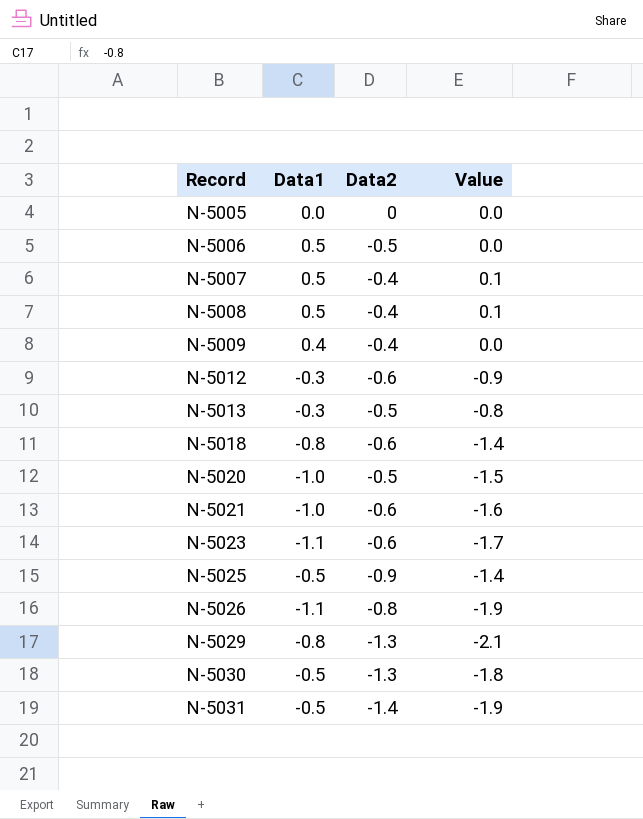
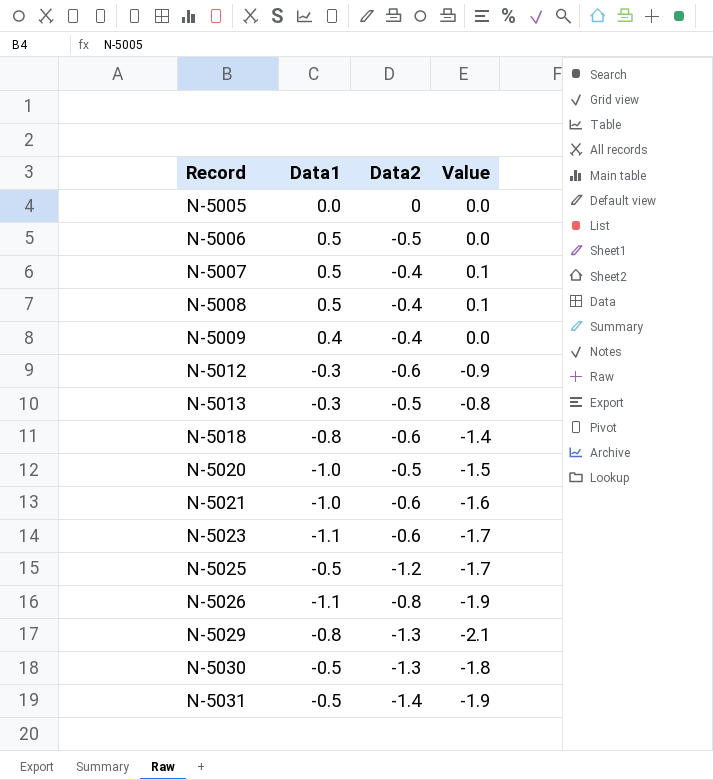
N-5025 | Data2: -0.9 -> -1.2
N-5025 | Value: -1.4 -> -1.7

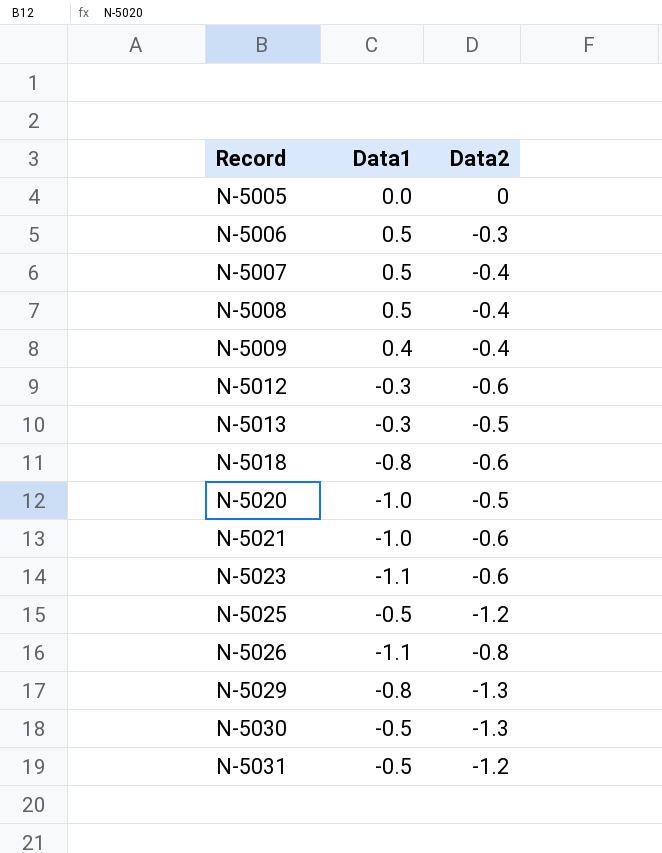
column Value | formula: [Data1] + [Data2] -> none
N-5006 | Data2: -0.5 -> -0.3
N-5031 | Data2: -1.4 -> -1.2

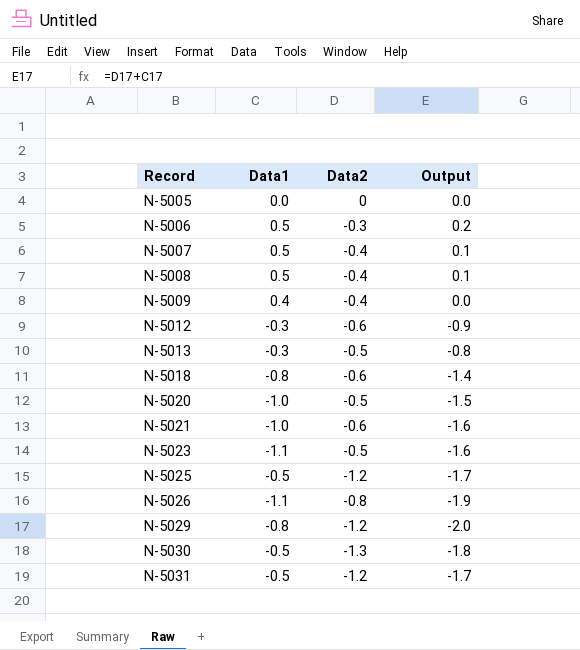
column Output | formula: none -> [Data1] + [Data2]
N-5023 | Data2: -0.6 -> -0.5
N-5029 | Data2: -1.3 -> -1.2

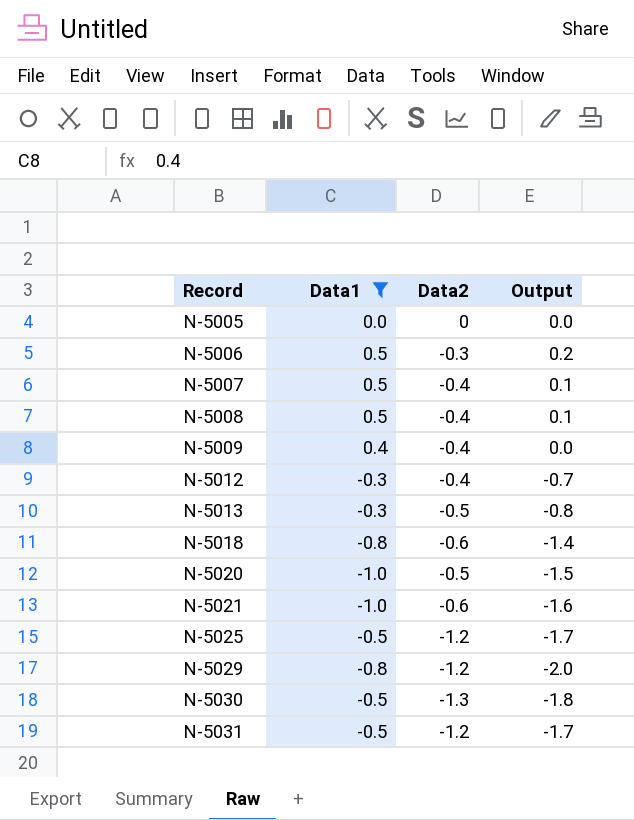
filter: none -> Data1 != -1.1
N-5012 | Data2: -0.6 -> -0.4
N-5012 | Output: -0.9 -> -0.7

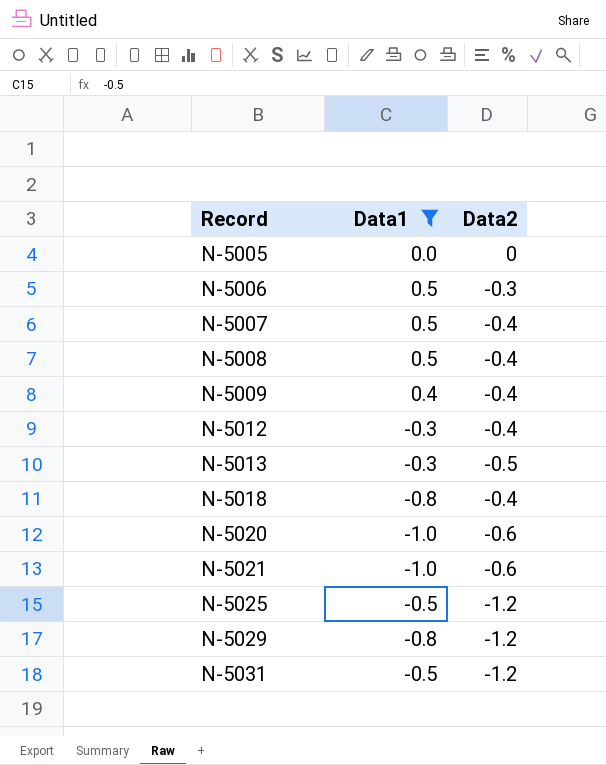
column Output | formula: [Data1] + [Data2] -> none
row N-5030: -0.5 | -1.3 | -1.8 -> none
N-5018 | Data2: -0.6 -> -0.4
N-5020 | Data2: -0.5 -> -0.6

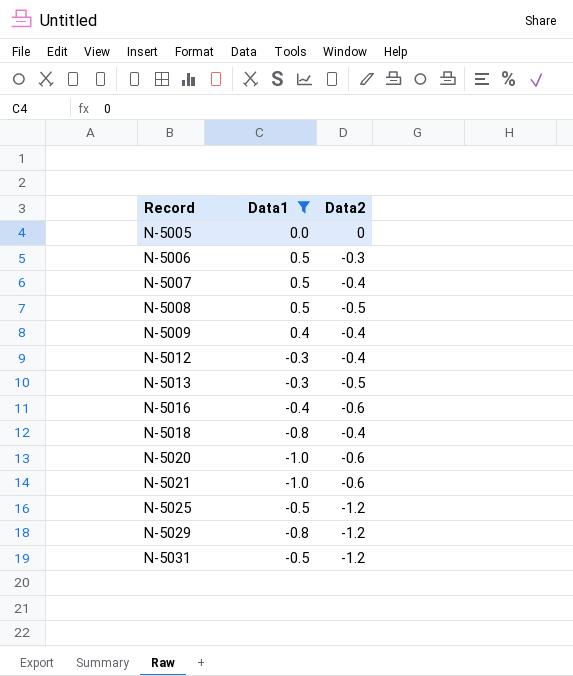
N-5008 | Data2: -0.4 -> -0.5
row N-5016: none -> -0.4 | -0.6

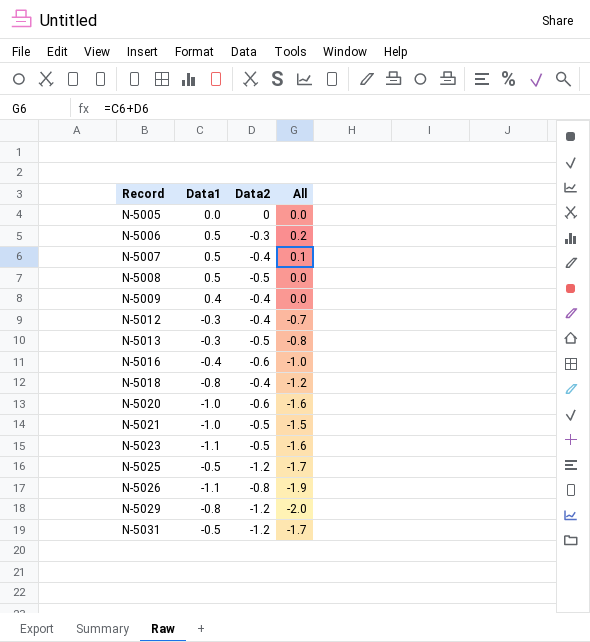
filter: Data1 != -1.1 -> none
column All | formula: none -> [Data1] + [Data2]
N-5021 | Data2: -0.6 -> -0.5

